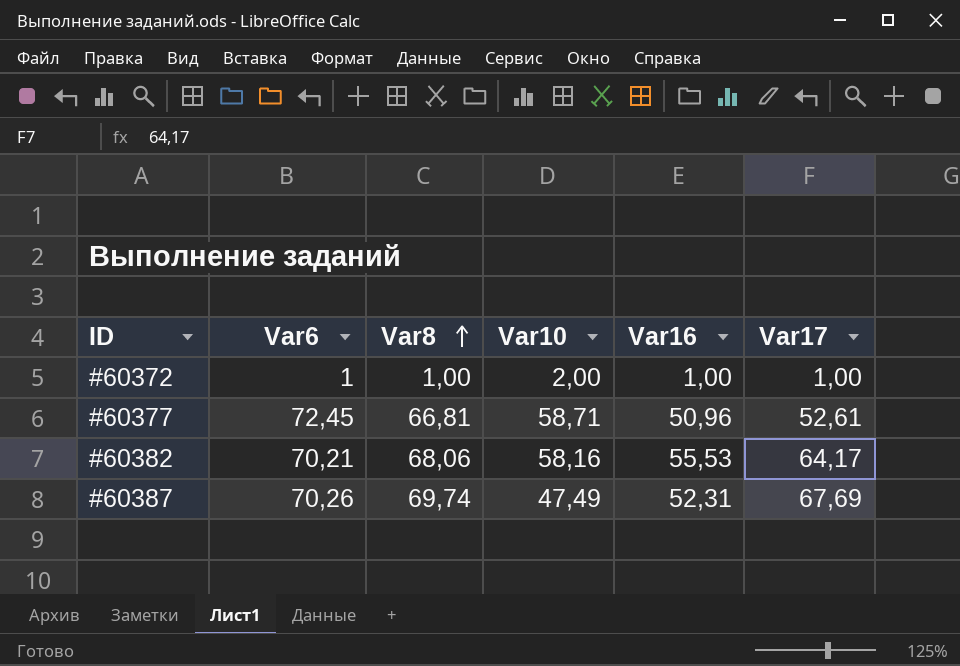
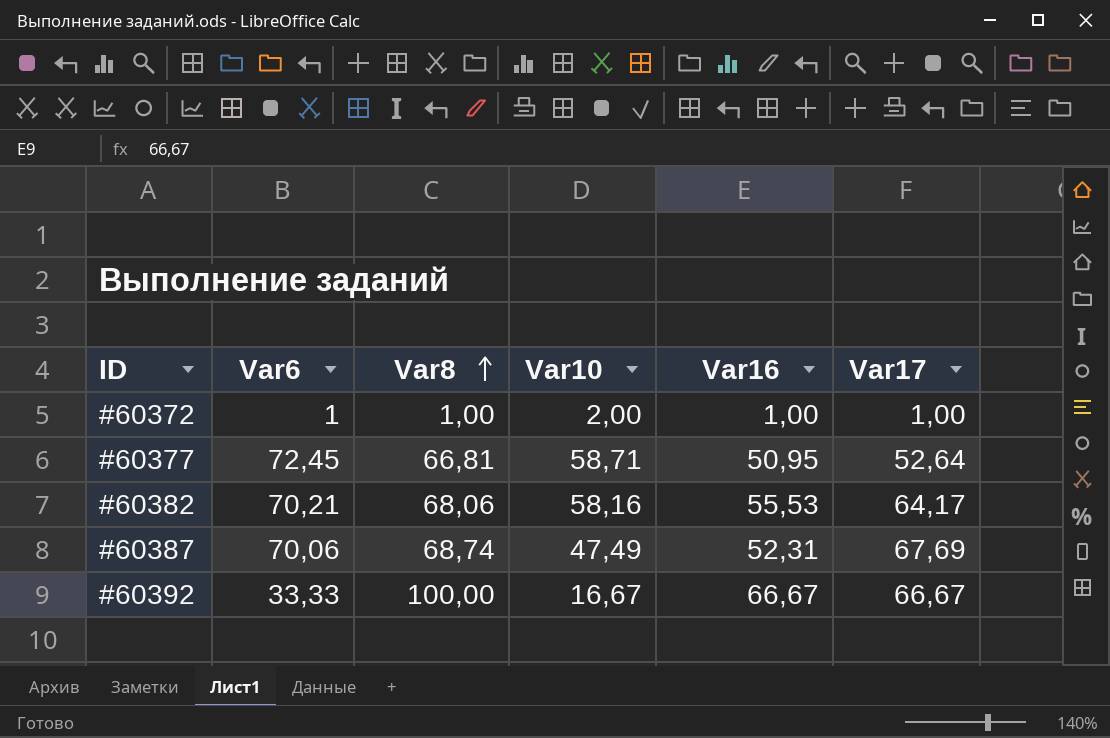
#60377 | Var16: 50,96 -> 50,95
#60377 | Var17: 52,61 -> 52,64
#60387 | Var6: 70,26 -> 70,06
#60387 | Var8: 69,74 -> 68,74
row #60392: none -> 33,33 | 100,00 | 16,67 | 66,67 | 66,67

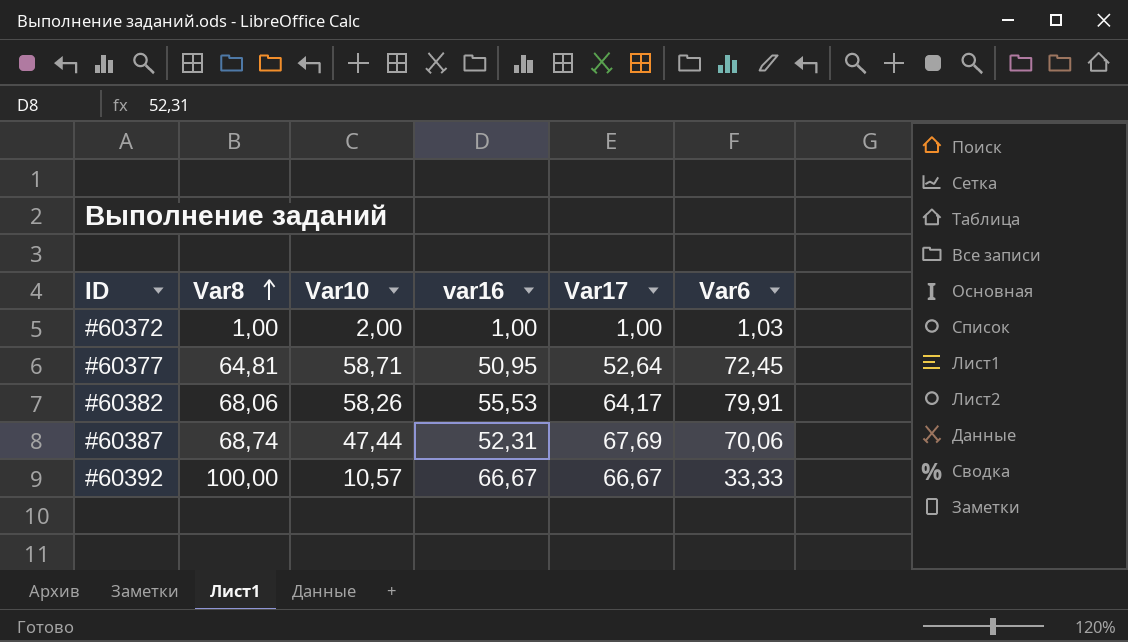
column name: Var16 -> var16
column Var6 | position: 2 -> 6
#60372 | Var6: 1 -> 1,03
#60377 | Var8: 66,81 -> 64,81
#60382 | Var10: 58,16 -> 58,26
#60382 | Var6: 70,21 -> 79,91
#60387 | Var10: 47,49 -> 47,44
#60392 | Var10: 16,67 -> 10,57

